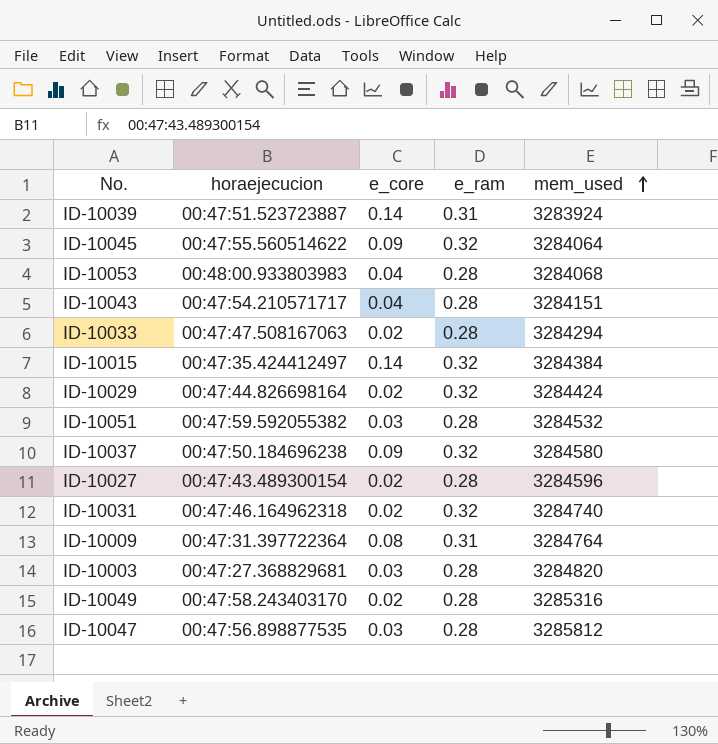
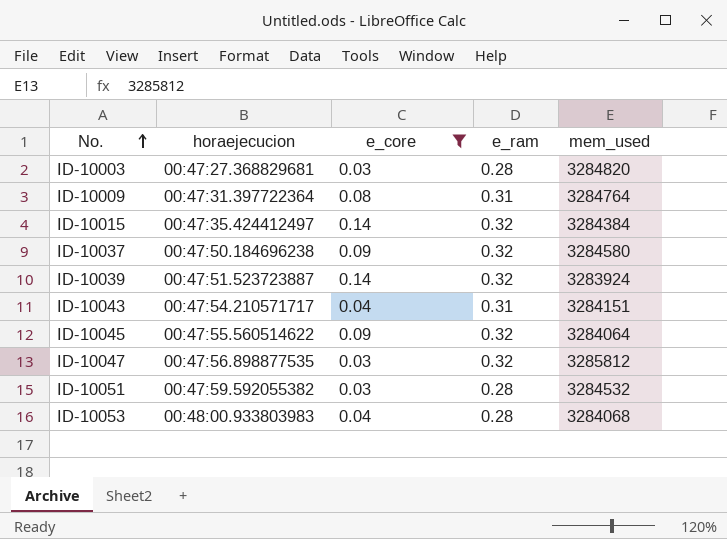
filter: none -> e_core != 0.02
row order: mem_used ascending -> No. ascending
ID-10039 | e_ram: 0.31 -> 0.32
ID-10043 | e_ram: 0.28 -> 0.31
ID-10047 | e_ram: 0.28 -> 0.32

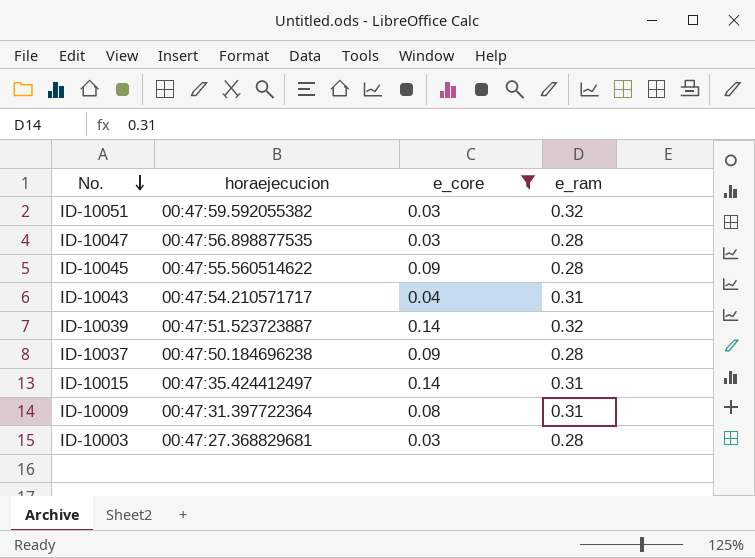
row order: No. ascending -> No. descending
column mem_used | position: 5 -> none
row ID-10053: 00:48:00.933803983 | 0.04 | 0.28 | 3284068 -> none
ID-10051 | e_ram: 0.28 -> 0.32
ID-10047 | e_ram: 0.32 -> 0.28
ID-10045 | e_ram: 0.32 -> 0.28
ID-10037 | e_ram: 0.32 -> 0.28
ID-10015 | e_ram: 0.32 -> 0.31

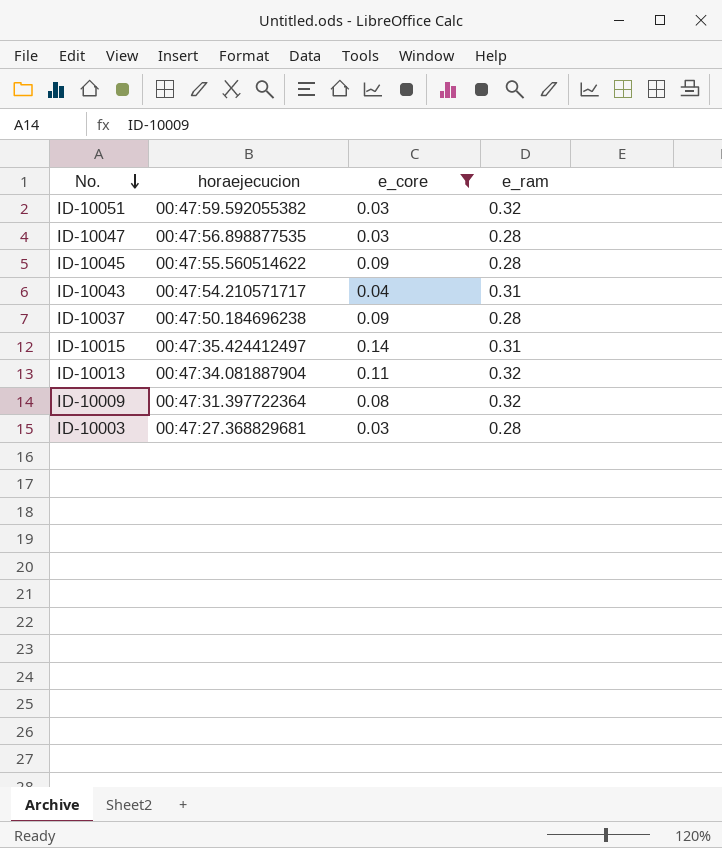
row ID-10039: 00:47:51.523723887 | 0.14 | 0.32 -> none
row ID-10013: none -> 00:47:34.081887904 | 0.11 | 0.32
ID-10009 | e_ram: 0.31 -> 0.32

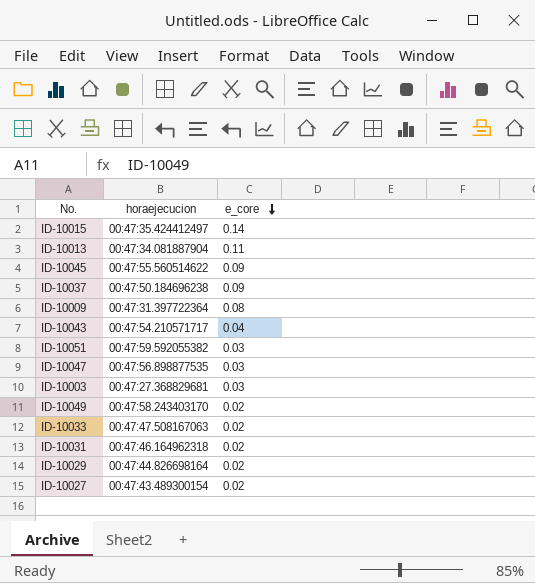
filter: e_core != 0.02 -> none
row order: No. descending -> e_core descending
column e_ram | position: 4 -> none

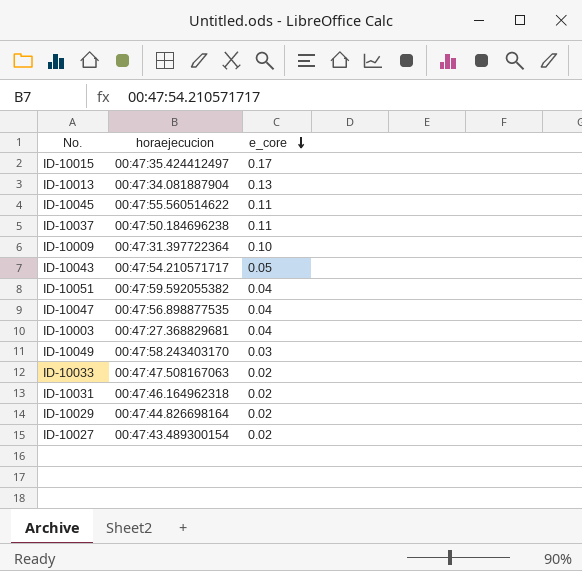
ID-10015 | e_core: 0.14 -> 0.17
ID-10013 | e_core: 0.11 -> 0.13
ID-10045 | e_core: 0.09 -> 0.11
ID-10037 | e_core: 0.09 -> 0.11
ID-10009 | e_core: 0.08 -> 0.10
ID-10043 | e_core: 0.04 -> 0.05
ID-10051 | e_core: 0.03 -> 0.04
ID-10047 | e_core: 0.03 -> 0.04
ID-10003 | e_core: 0.03 -> 0.04
ID-10049 | e_core: 0.02 -> 0.03

